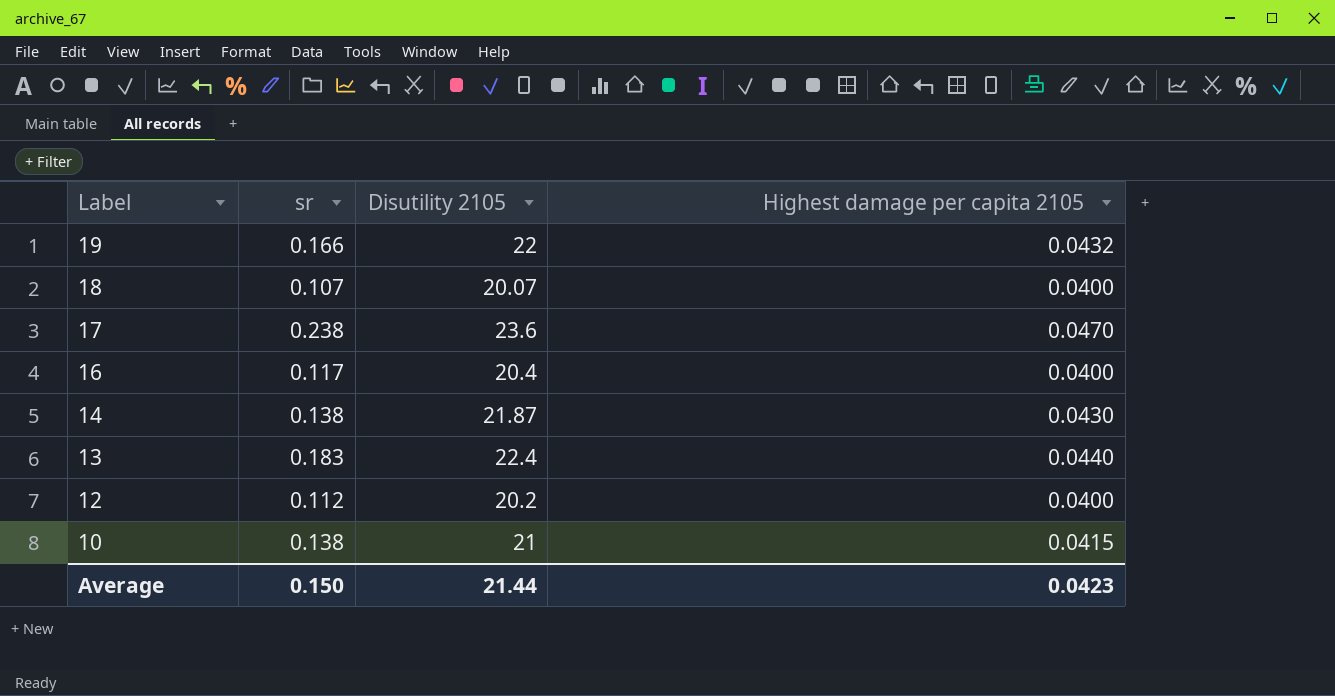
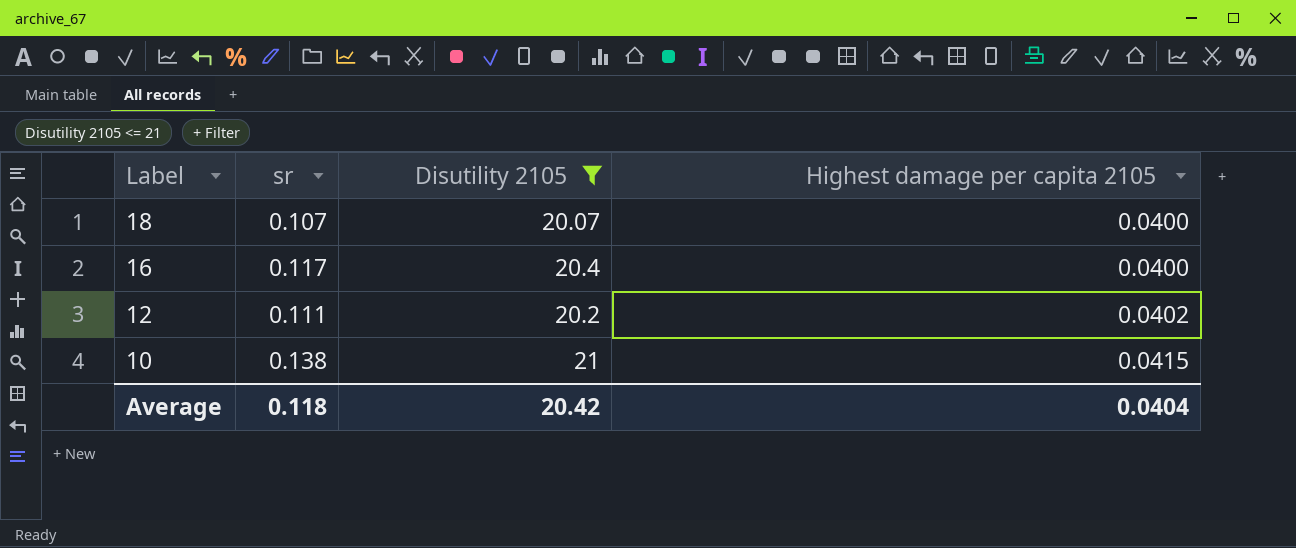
filter: none -> Disutility 2105 <= 21
12 | sr: 0.112 -> 0.111
12 | Highest damage per capita 2105: 0.0400 -> 0.0402
Average | sr: 0.150 -> 0.118
Average | Disutility 2105: 21.44 -> 20.42
Average | Highest damage per capita 2105: 0.0423 -> 0.0404

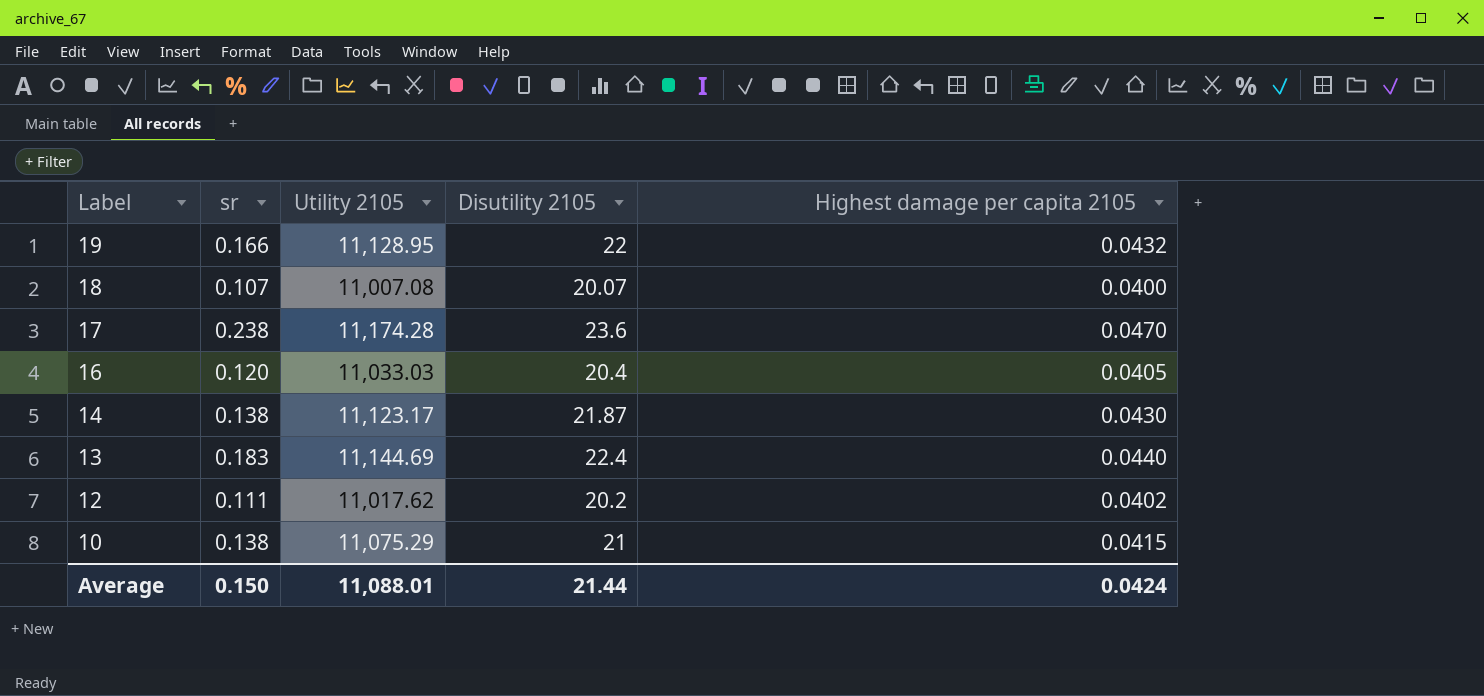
filter: Disutility 2105 <= 21 -> none
column Utility 2105 | position: none -> 3
16 | sr: 0.117 -> 0.120
16 | Highest damage per capita 2105: 0.0400 -> 0.0405
Average | sr: 0.118 -> 0.150
Average | Disutility 2105: 20.42 -> 21.44
Average | Highest damage per capita 2105: 0.0404 -> 0.0424

